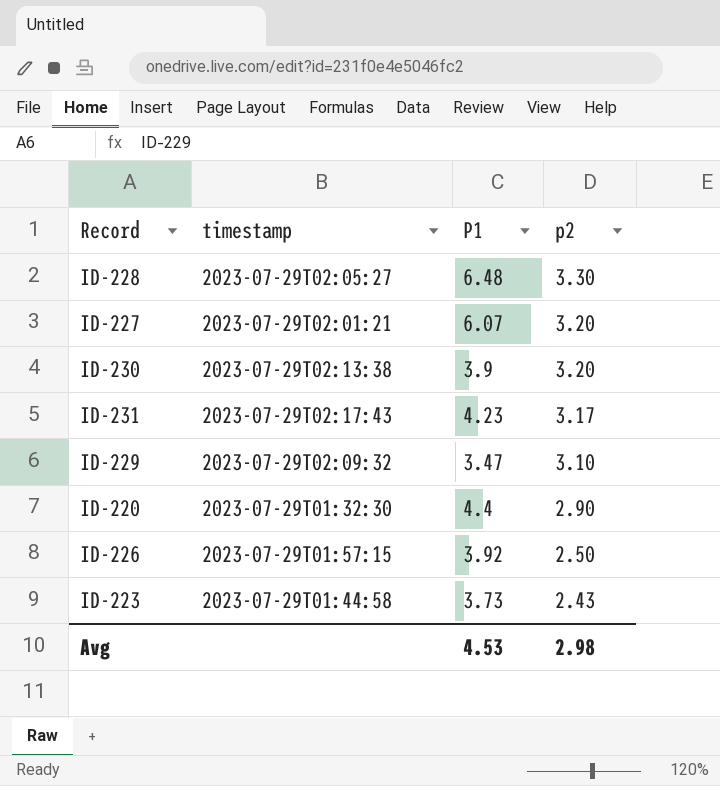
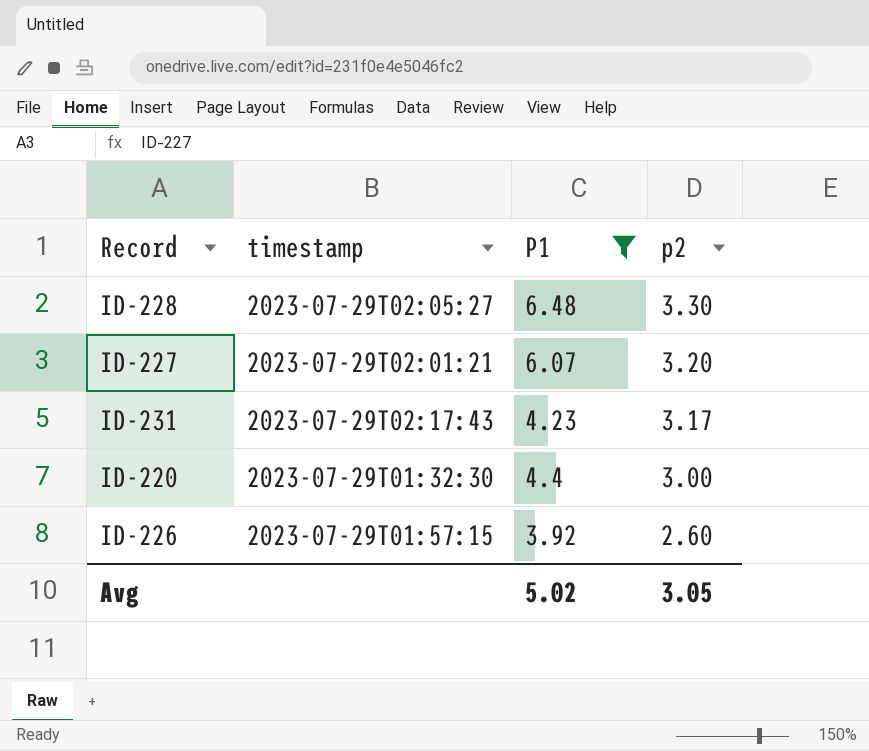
filter: none -> P1 >= 3.92
ID-220 | p2: 2.90 -> 3.00
ID-226 | p2: 2.50 -> 2.60
Avg | P1: 4.53 -> 5.02
Avg | p2: 2.98 -> 3.05

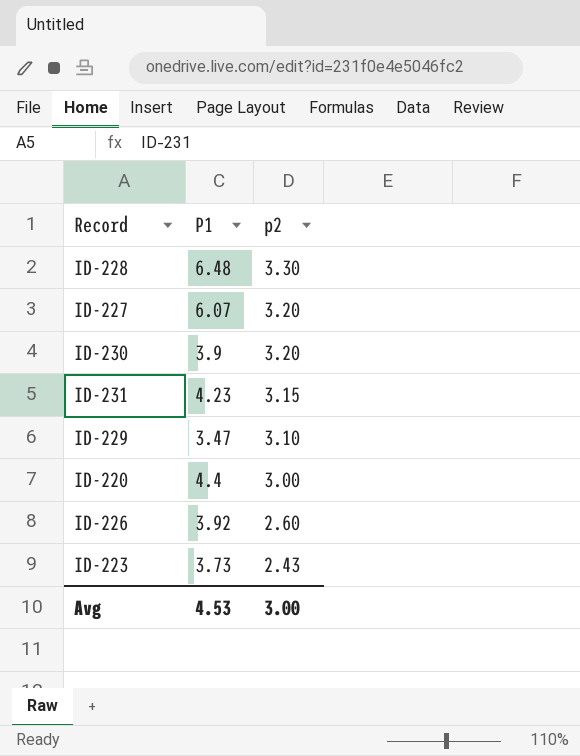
filter: P1 >= 3.92 -> none
column timestamp | position: 2 -> none
ID-231 | p2: 3.17 -> 3.15
Avg | P1: 5.02 -> 4.53
Avg | p2: 3.05 -> 3.00

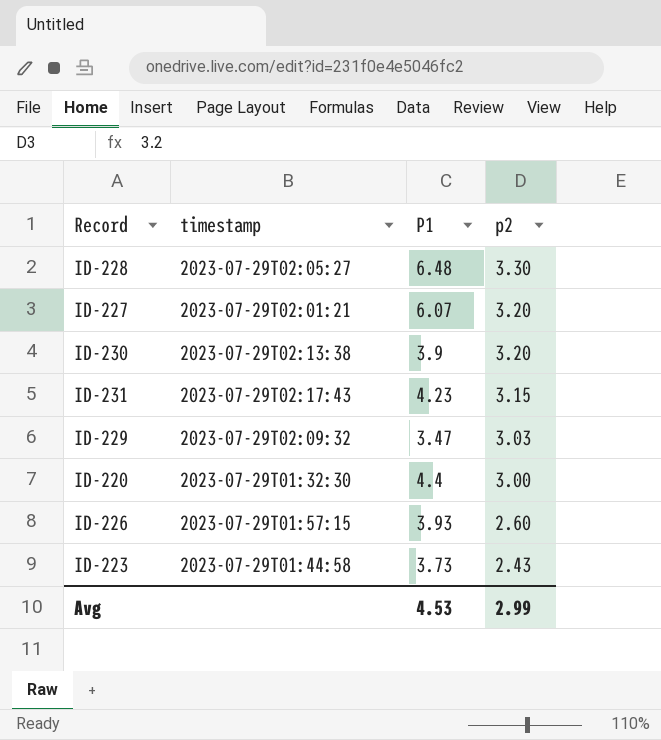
column timestamp | position: none -> 2
ID-229 | p2: 3.10 -> 3.03
ID-226 | P1: 3.92 -> 3.93
Avg | p2: 3.00 -> 2.99

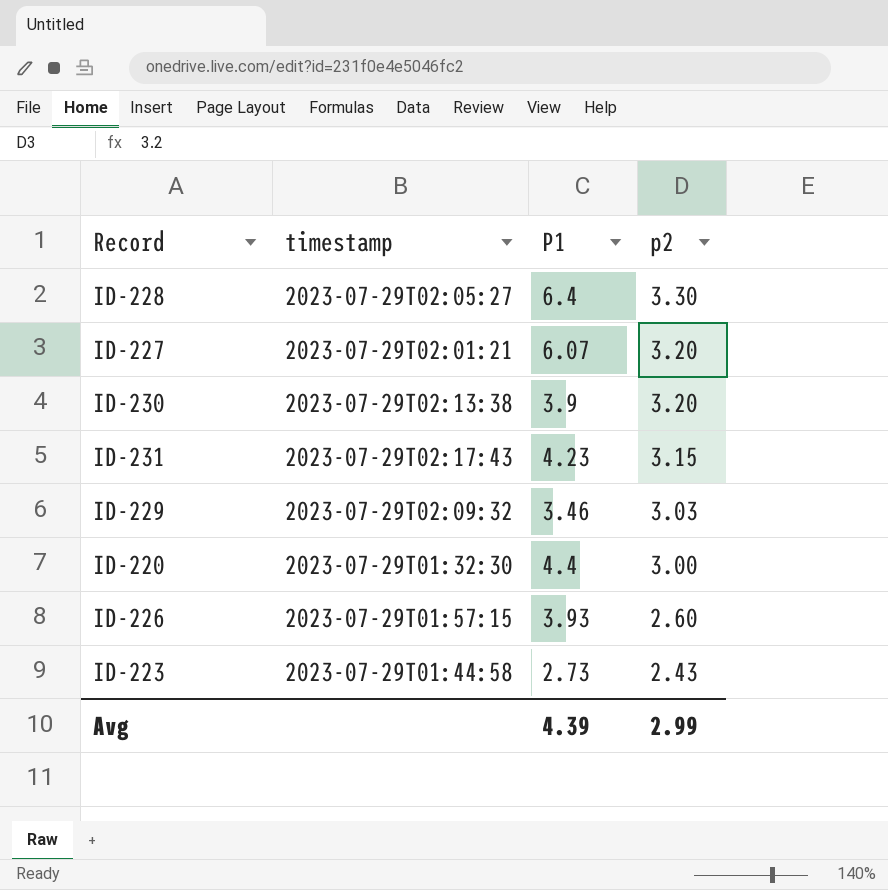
ID-228 | P1: 6.48 -> 6.4
ID-229 | P1: 3.47 -> 3.46
ID-223 | P1: 3.73 -> 2.73
Avg | P1: 4.53 -> 4.39

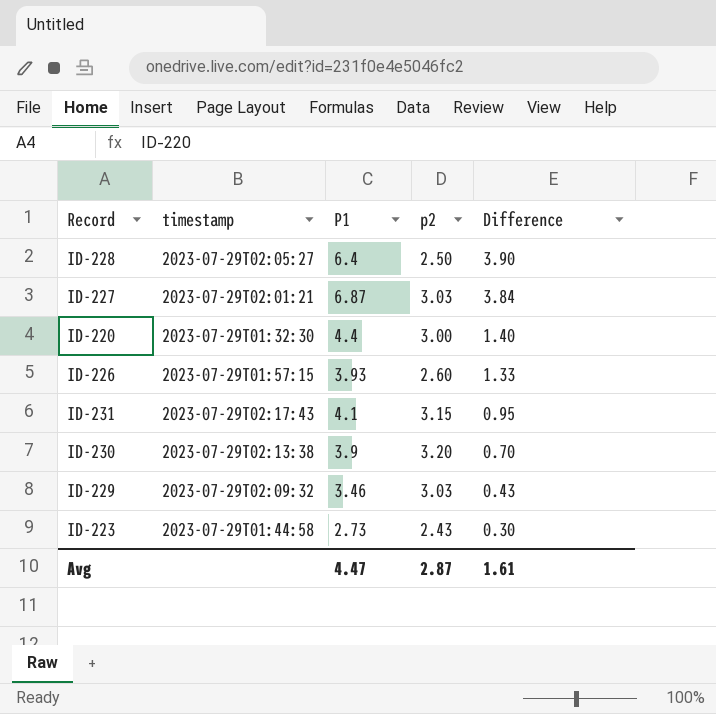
row order: p2 descending -> Difference descending
column Difference | formula: none -> [P1] - [p2]
ID-228 | p2: 3.30 -> 2.50
ID-227 | P1: 6.07 -> 6.87
ID-227 | p2: 3.20 -> 3.03
ID-231 | P1: 4.23 -> 4.1
Avg | P1: 4.39 -> 4.47
Avg | p2: 2.99 -> 2.87

